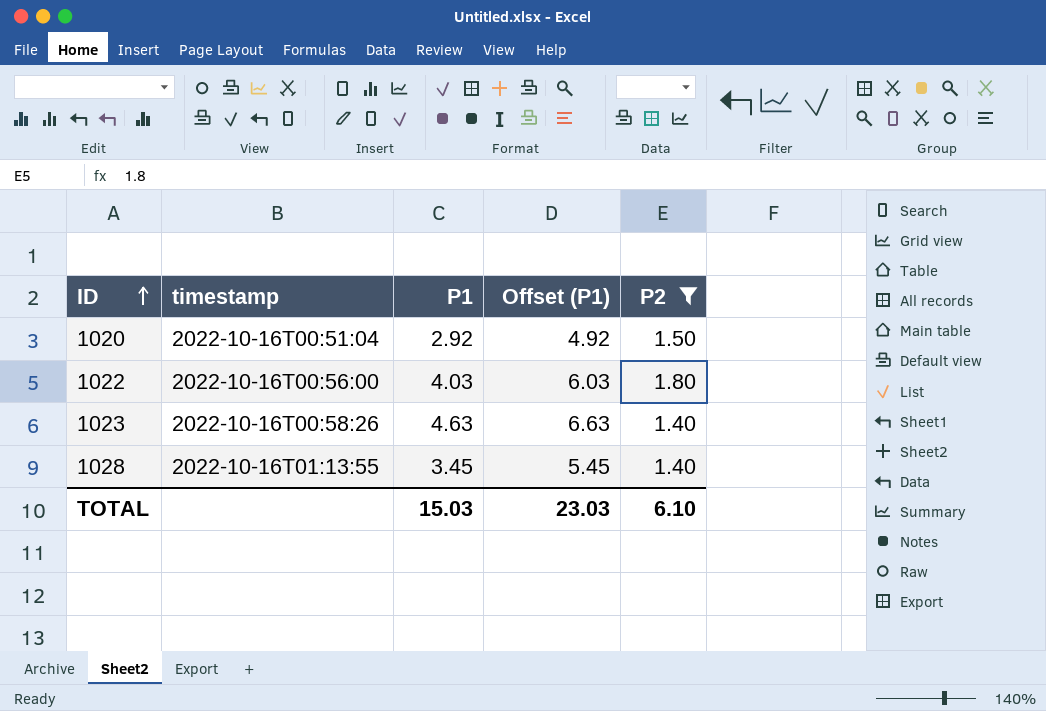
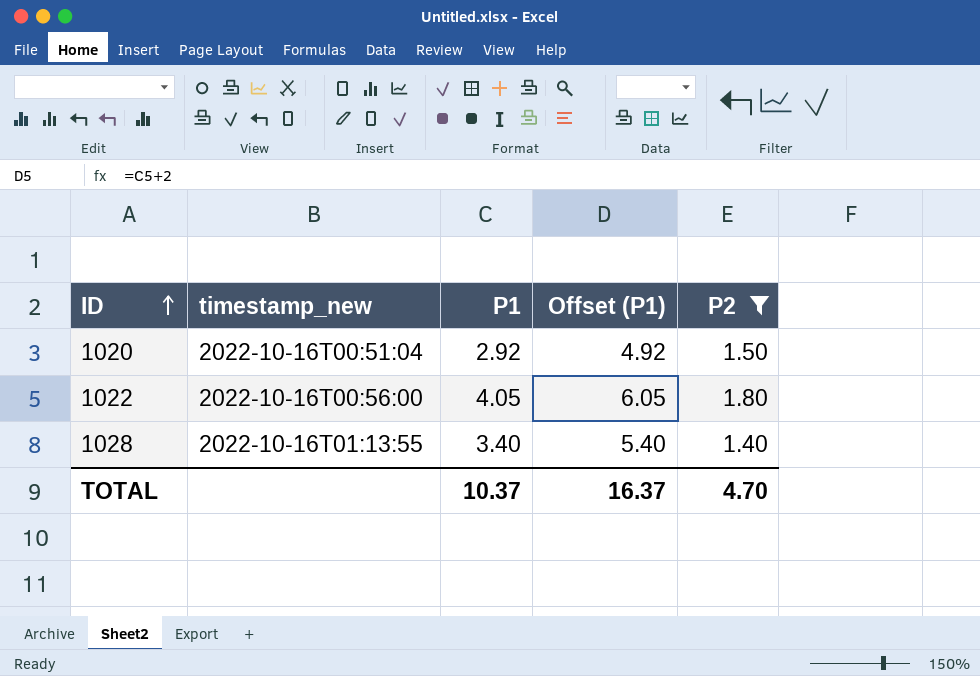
column name: timestamp -> timestamp_new
row 1023: 2022-10-16T00:58:26 | 4.63 | 6.63 | 1.40 -> none
1022 | P1: 4.03 -> 4.05
1022 | Offset (P1): 6.03 -> 6.05
1028 | P1: 3.45 -> 3.40
1028 | Offset (P1): 5.45 -> 5.40
TOTAL | P1: 15.03 -> 10.37
TOTAL | Offset (P1): 23.03 -> 16.37
TOTAL | P2: 6.10 -> 4.70

